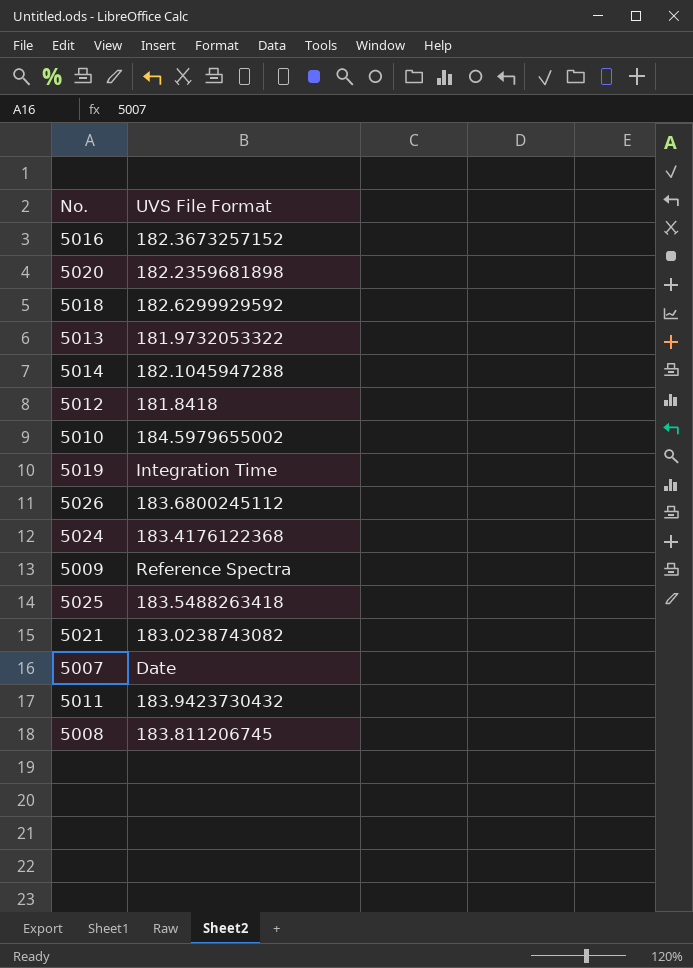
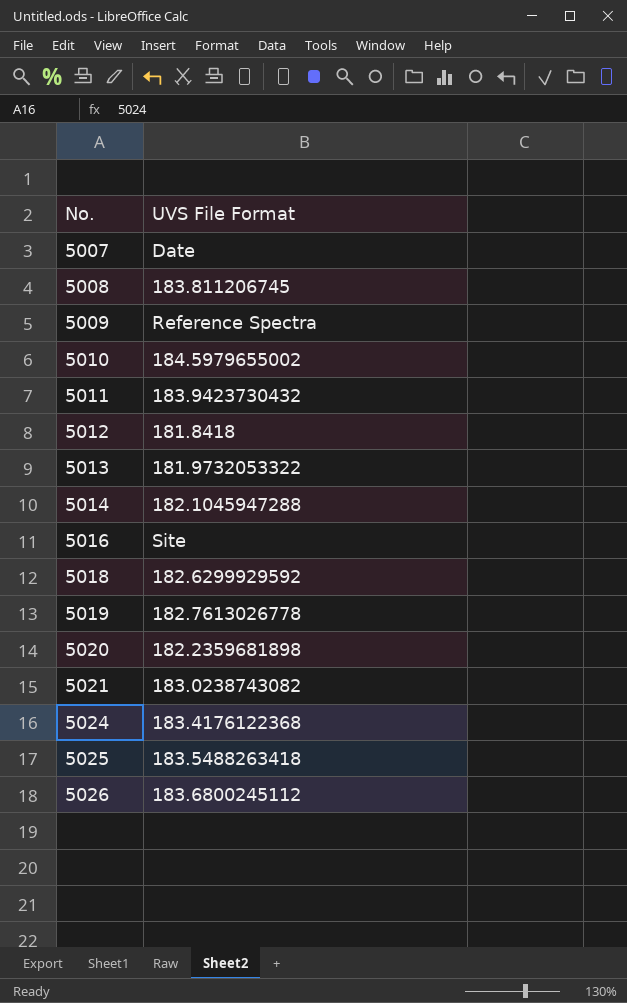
row order: none -> No. ascending
5016 | UVS File Format: 182.3673257152 -> Site
5019 | UVS File Format: Integration Time -> 182.7613026778

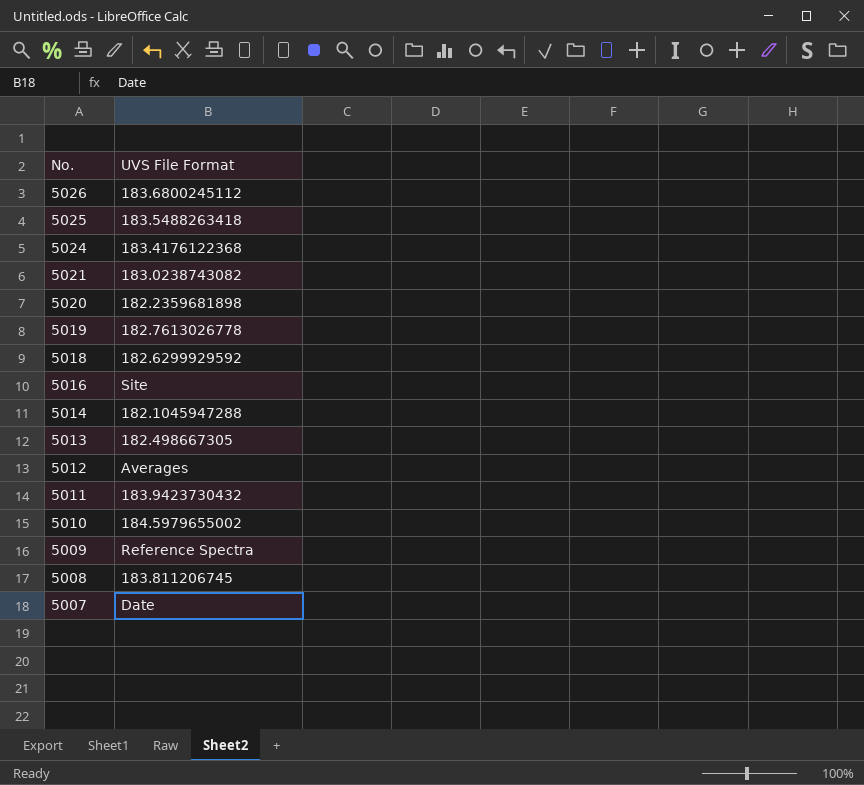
row order: No. ascending -> No. descending
5013 | UVS File Format: 181.9732053322 -> 182.498667305
5012 | UVS File Format: 181.8418 -> Averages

